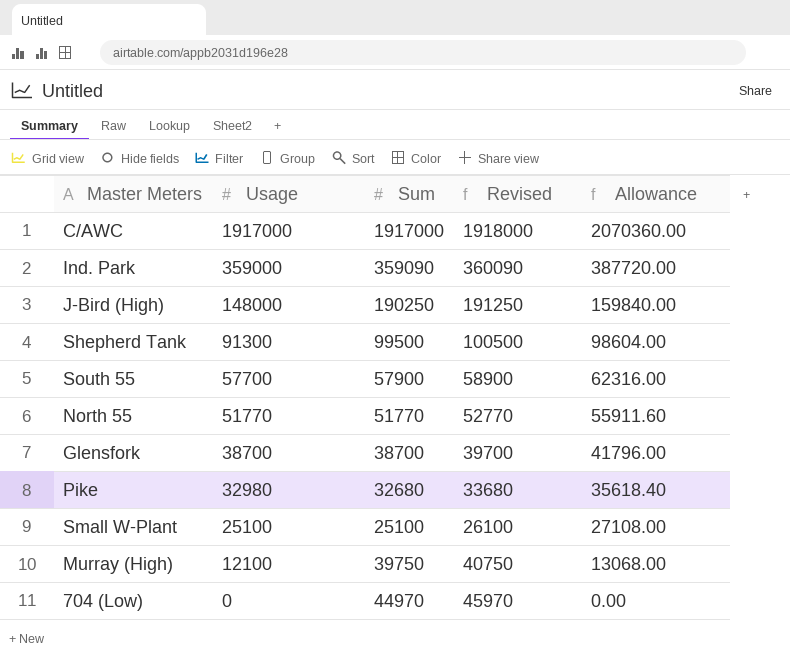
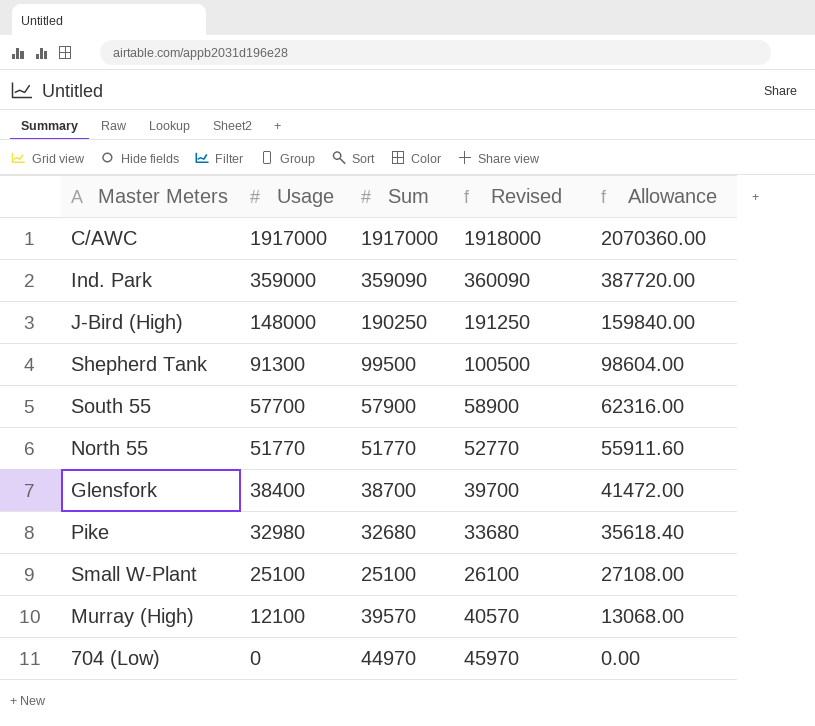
Glensfork | Usage: 38700 -> 38400
Glensfork | Allowance: 41796.00 -> 41472.00
Murray (High) | Sum: 39750 -> 39570
Murray (High) | Revised: 40750 -> 40570

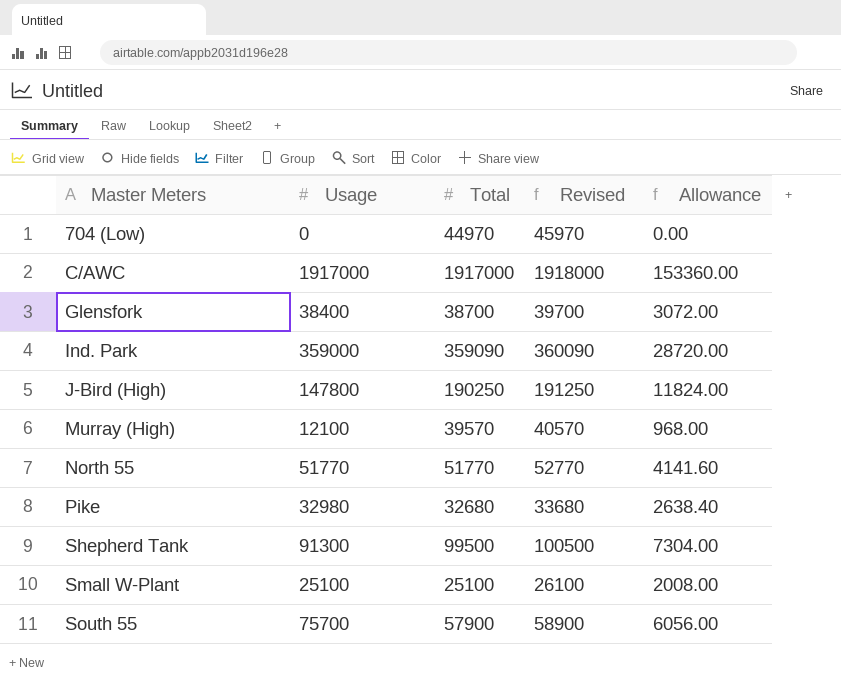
row order: Usage descending -> Master Meters ascending
column name: Sum -> Total
column Allowance | formula: [Usage] * 1.08 -> [Usage] * 0.08
J-Bird (High) | Usage: 148000 -> 147800
South 55 | Usage: 57700 -> 75700

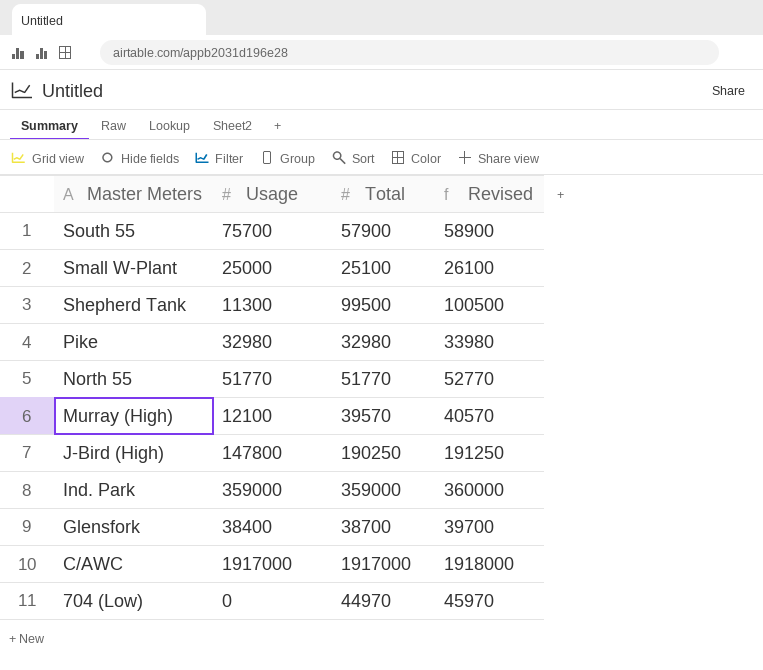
row order: Master Meters ascending -> Master Meters descending
column Allowance | formula: [Usage] * 0.08 -> none
Small W-Plant | Usage: 25100 -> 25000
Shepherd Tank | Usage: 91300 -> 11300
Pike | Total: 32680 -> 32980
Pike | Revised: 33680 -> 33980
Ind. Park | Total: 359090 -> 359000
Ind. Park | Revised: 360090 -> 360000

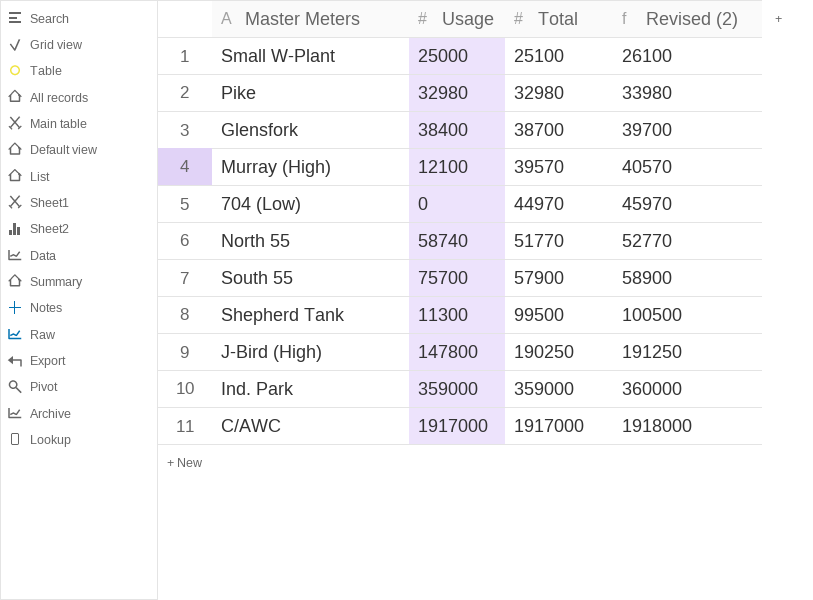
row order: Master Meters descending -> Total ascending
column name: Revised -> Revised (2)
North 55 | Usage: 51770 -> 58740

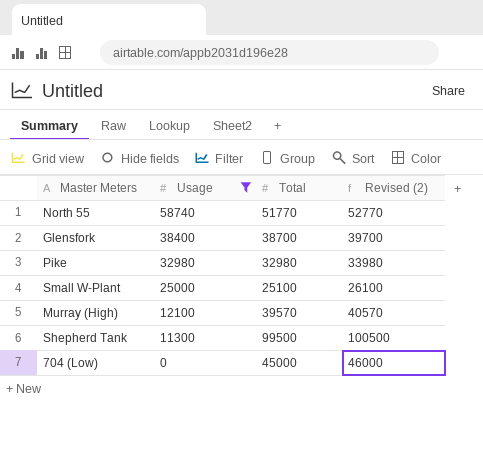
filter: none -> Usage <= 58740
row order: Total ascending -> Usage descending
704 (Low) | Total: 44970 -> 45000
704 (Low) | Revised (2): 45970 -> 46000

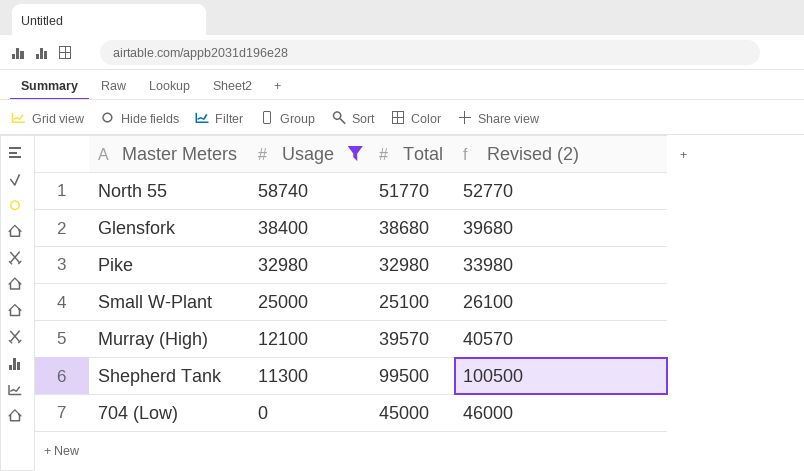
Glensfork | Total: 38700 -> 38680
Glensfork | Revised (2): 39700 -> 39680

